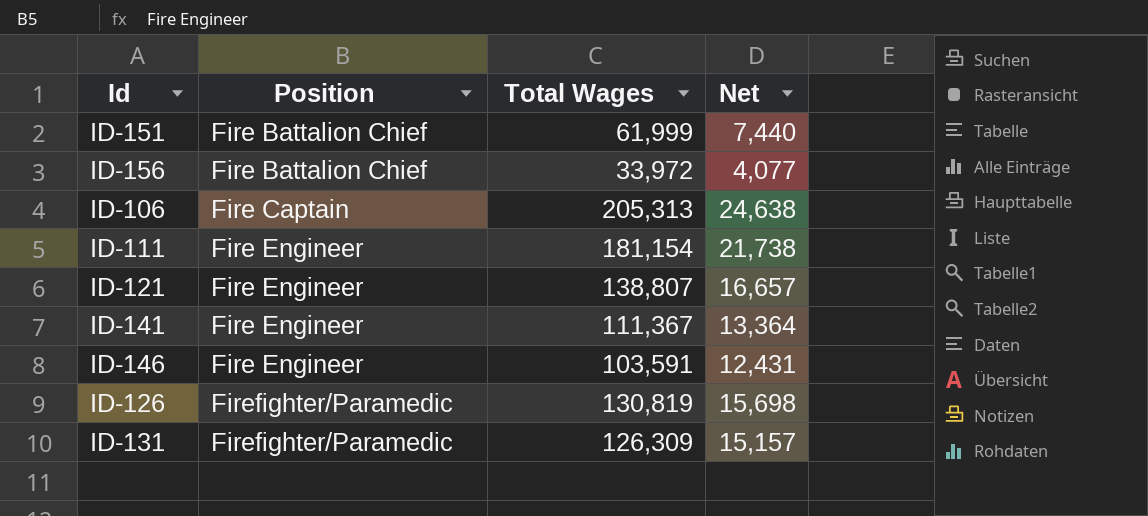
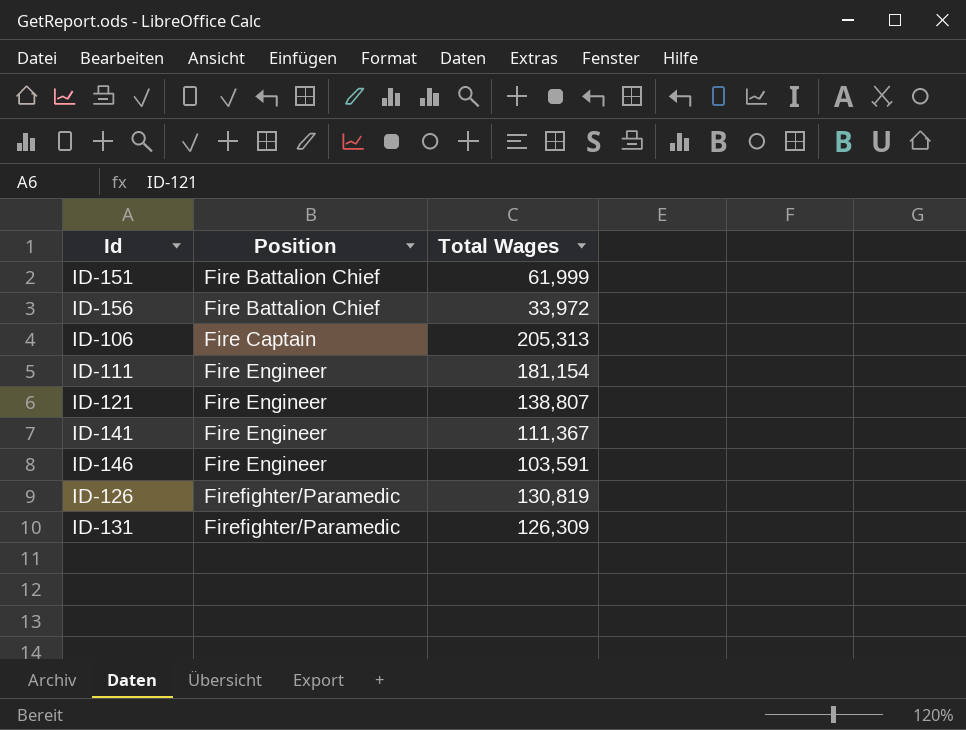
column Net | formula: [Total Wages] * 0.12 -> none

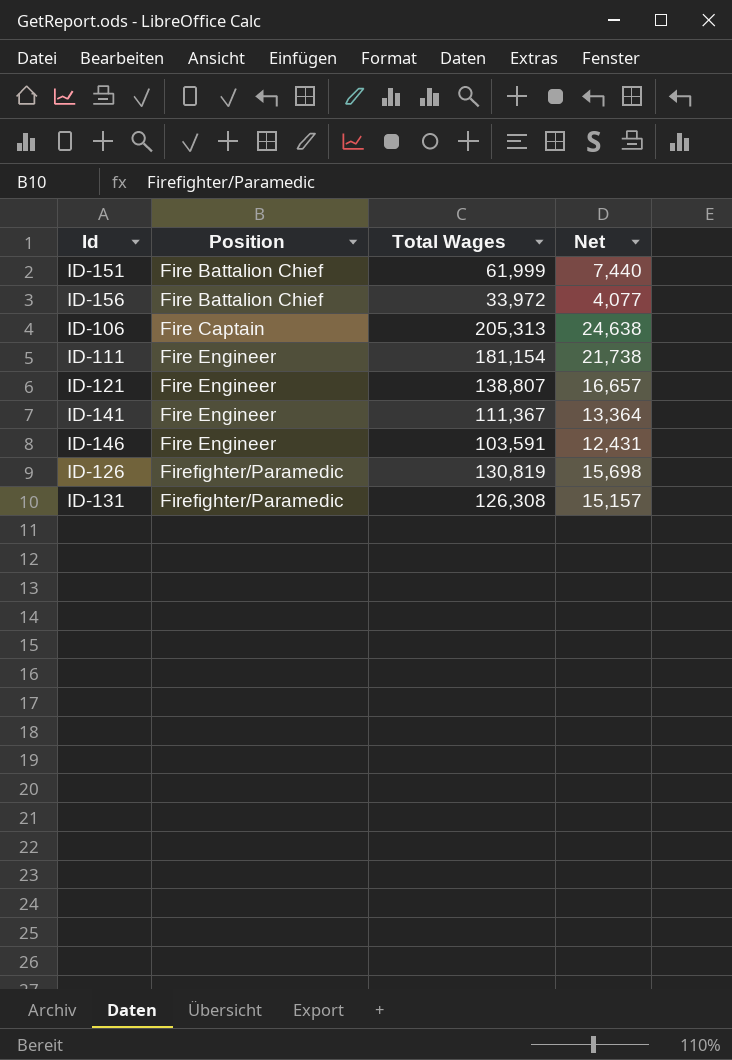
column Net | formula: none -> [Total Wages] * 0.12
ID-131 | Total Wages: 126,309 -> 126,308

